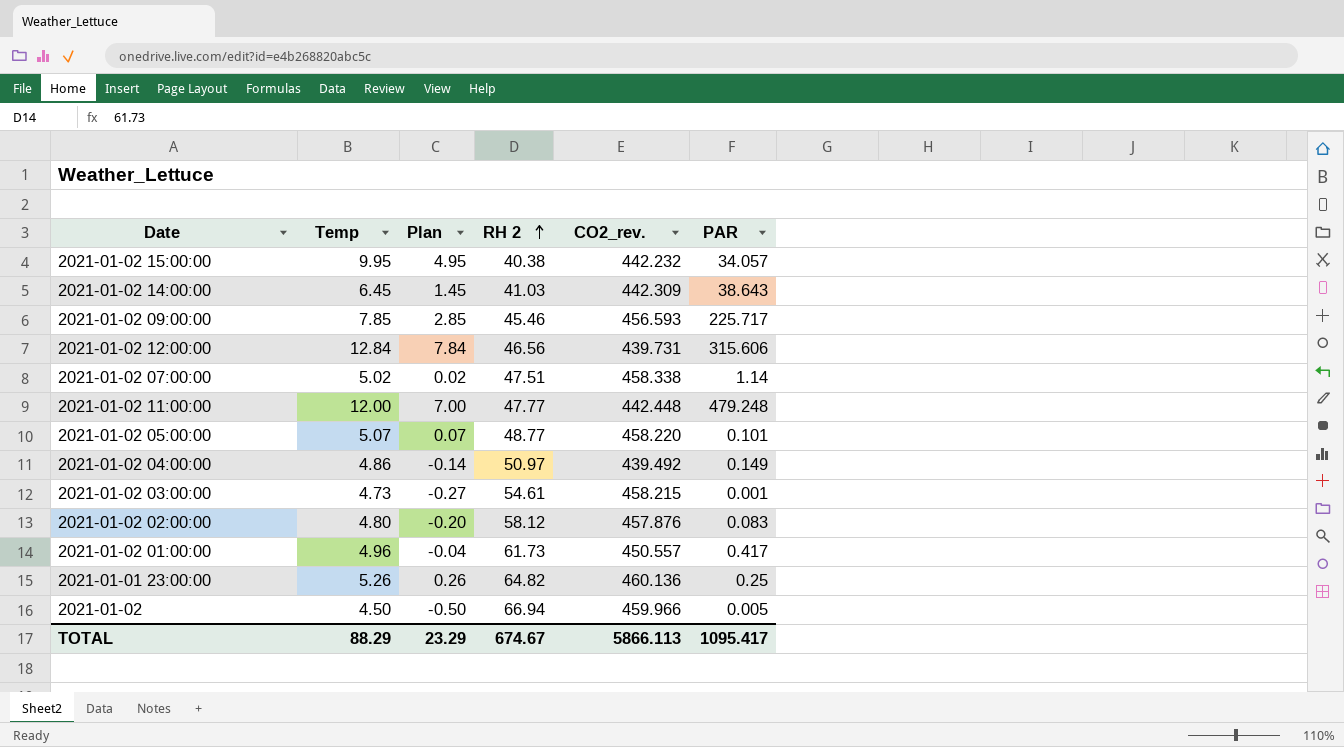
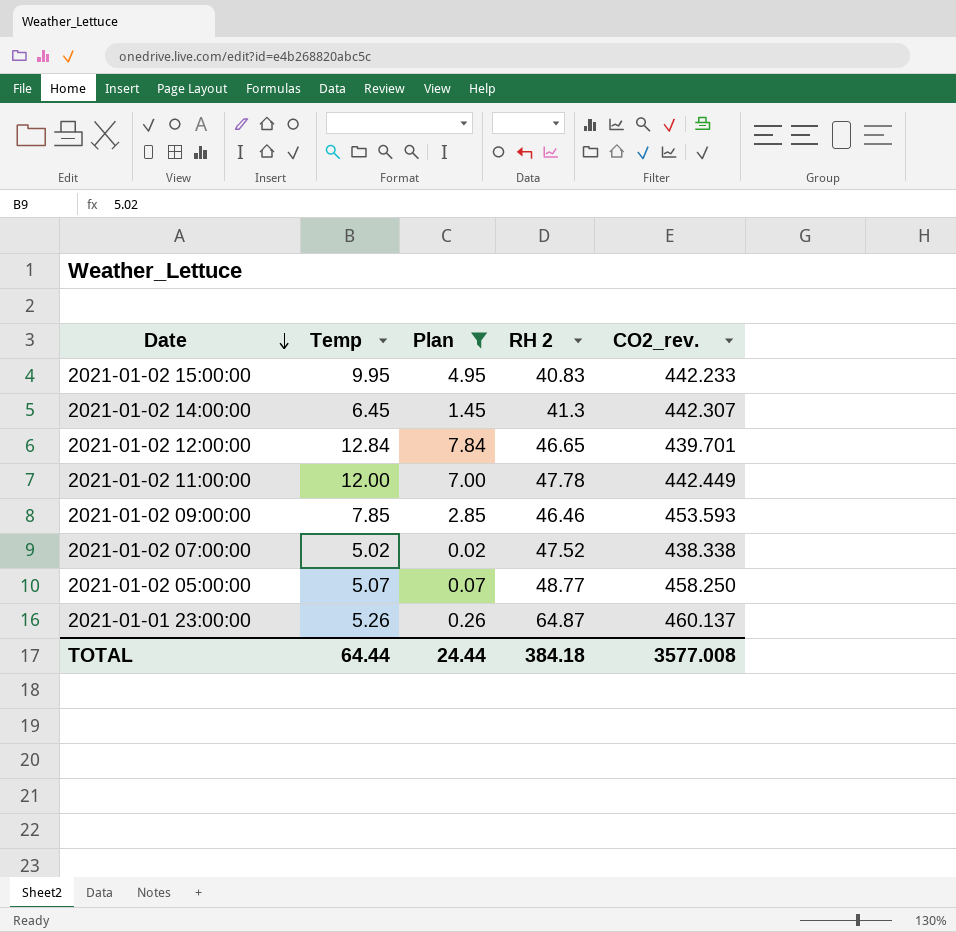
filter: none -> Plan >= 0.02
row order: RH 2 ascending -> Date descending
column PAR | position: 6 -> none
2021-01-02 15:00:00 | RH 2: 40.38 -> 40.83
2021-01-02 15:00:00 | CO2_rev.: 442.232 -> 442.233
2021-01-02 14:00:00 | RH 2: 41.03 -> 41.3
2021-01-02 14:00:00 | CO2_rev.: 442.309 -> 442.307
2021-01-02 12:00:00 | RH 2: 46.56 -> 46.65
2021-01-02 12:00:00 | CO2_rev.: 439.731 -> 439.701
2021-01-02 11:00:00 | RH 2: 47.77 -> 47.78
2021-01-02 11:00:00 | CO2_rev.: 442.448 -> 442.449
2021-01-02 09:00:00 | RH 2: 45.46 -> 46.46
2021-01-02 09:00:00 | CO2_rev.: 456.593 -> 453.593
2021-01-02 07:00:00 | RH 2: 47.51 -> 47.52
2021-01-02 07:00:00 | CO2_rev.: 458.338 -> 438.338
2021-01-02 05:00:00 | CO2_rev.: 458.220 -> 458.250
2021-01-01 23:00:00 | RH 2: 64.82 -> 64.87
2021-01-01 23:00:00 | CO2_rev.: 460.136 -> 460.137
TOTAL | Temp: 88.29 -> 64.44
TOTAL | Plan: 23.29 -> 24.44
TOTAL | RH 2: 674.67 -> 384.18
TOTAL | CO2_rev.: 5866.113 -> 3577.008

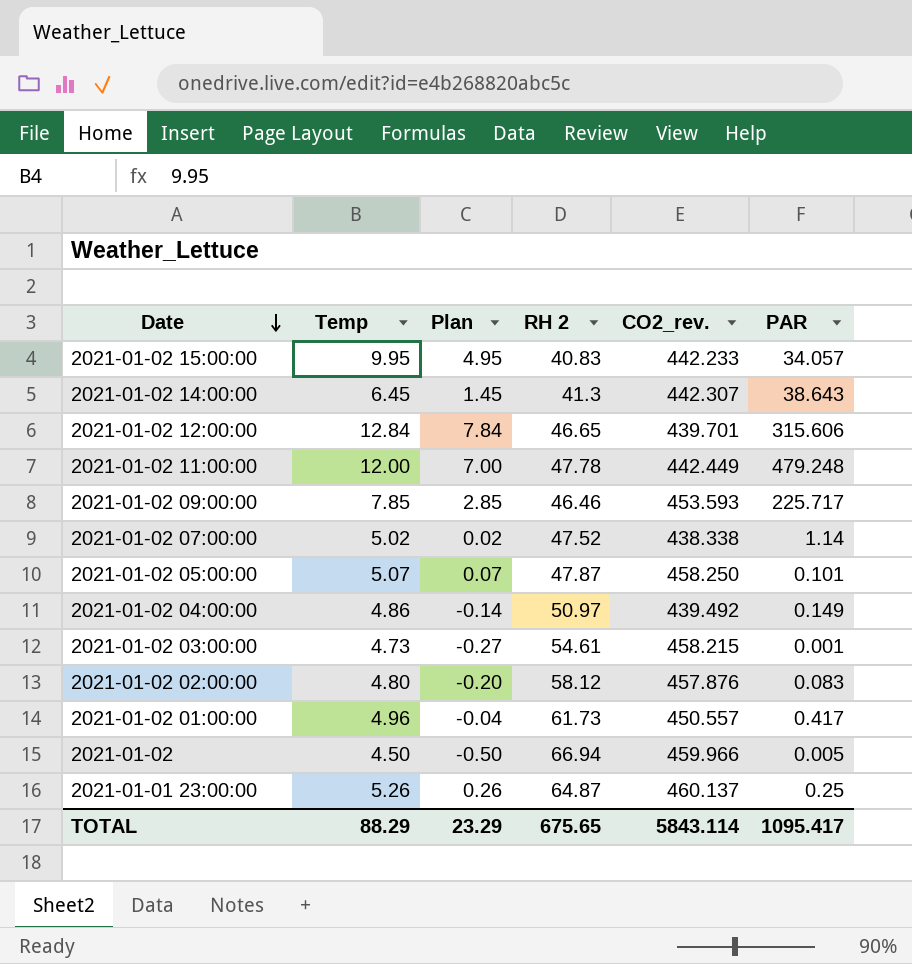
filter: Plan >= 0.02 -> none
column PAR | position: none -> 6
2021-01-02 05:00:00 | RH 2: 48.77 -> 47.87
TOTAL | Temp: 64.44 -> 88.29
TOTAL | Plan: 24.44 -> 23.29
TOTAL | RH 2: 384.18 -> 675.65
TOTAL | CO2_rev.: 3577.008 -> 5843.114

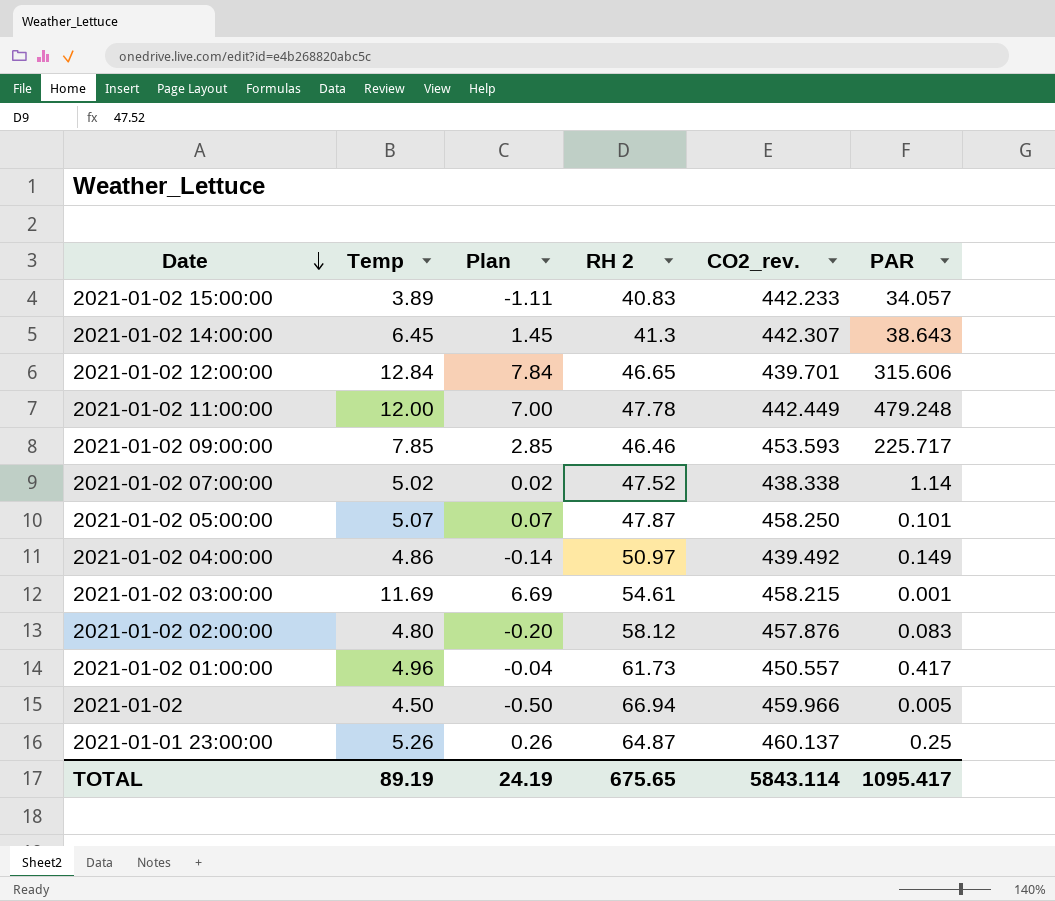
2021-01-02 15:00:00 | Temp: 9.95 -> 3.89
2021-01-02 15:00:00 | Plan: 4.95 -> -1.11
2021-01-02 03:00:00 | Temp: 4.73 -> 11.69
2021-01-02 03:00:00 | Plan: -0.27 -> 6.69
TOTAL | Temp: 88.29 -> 89.19
TOTAL | Plan: 23.29 -> 24.19

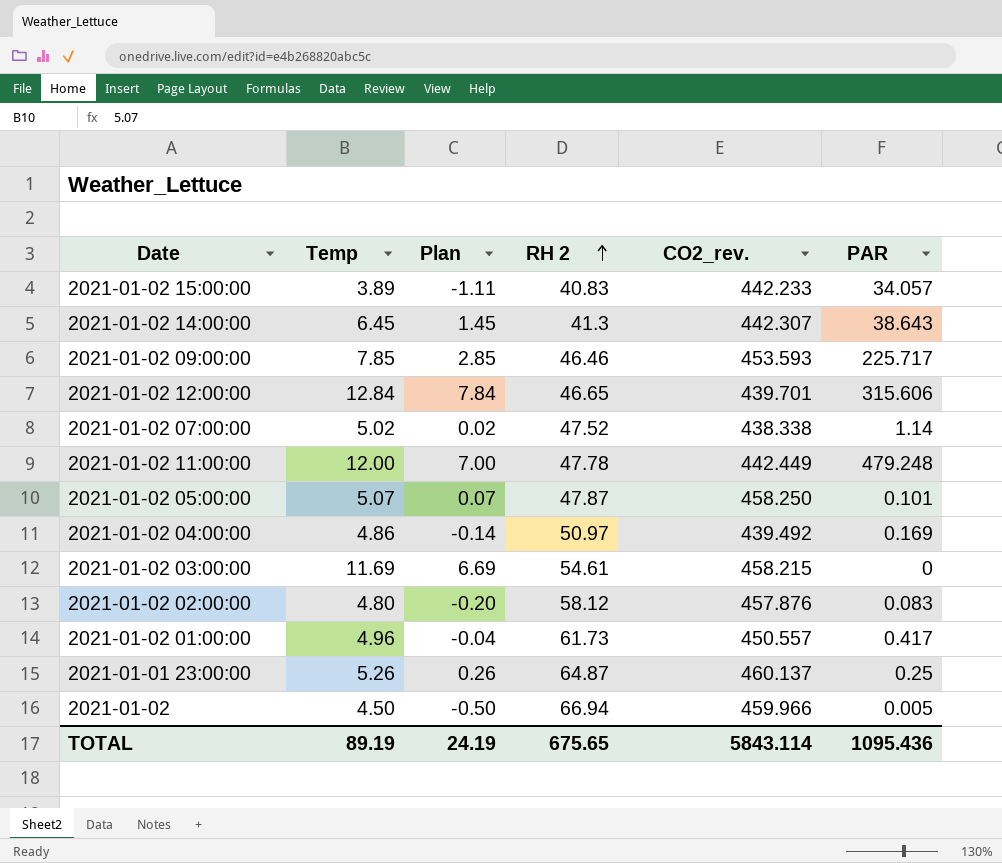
row order: Date descending -> RH 2 ascending
2021-01-02 04:00:00 | PAR: 0.149 -> 0.169
2021-01-02 03:00:00 | PAR: 0.001 -> 0
TOTAL | PAR: 1095.417 -> 1095.436

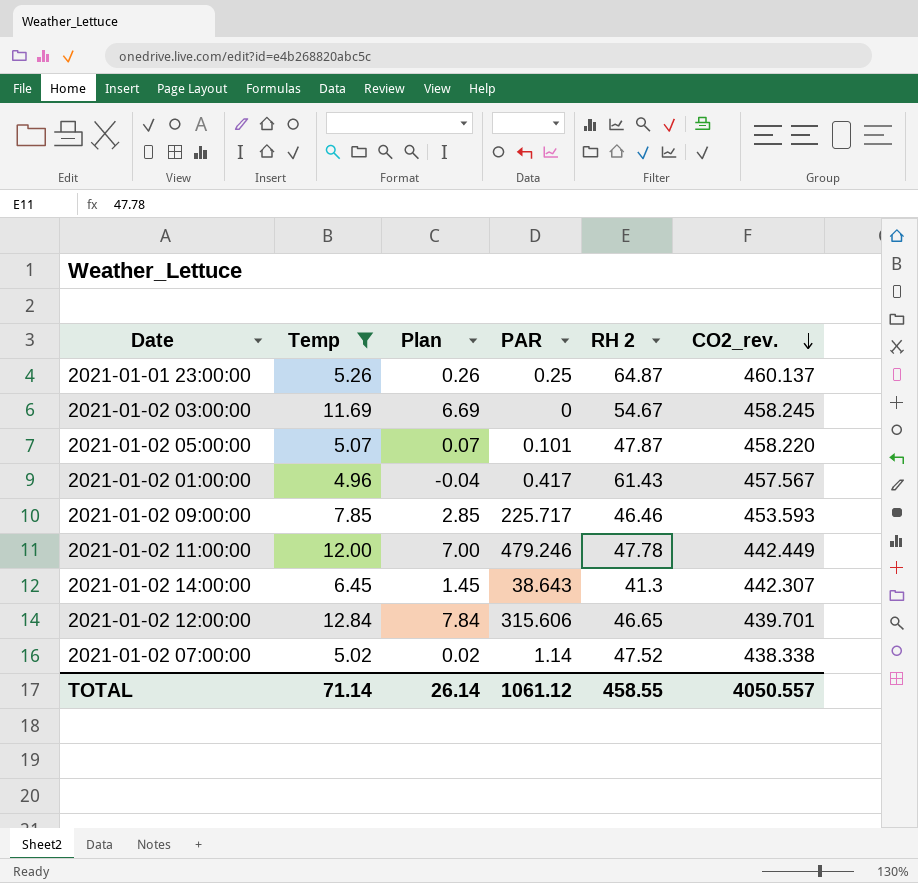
filter: none -> Temp >= 4.96
row order: RH 2 ascending -> CO2_rev. descending
column PAR | position: 6 -> 4
2021-01-02 03:00:00 | RH 2: 54.61 -> 54.67
2021-01-02 03:00:00 | CO2_rev.: 458.215 -> 458.245
2021-01-02 05:00:00 | CO2_rev.: 458.250 -> 458.220
2021-01-02 01:00:00 | RH 2: 61.73 -> 61.43
2021-01-02 01:00:00 | CO2_rev.: 450.557 -> 457.567
2021-01-02 11:00:00 | PAR: 479.248 -> 479.246
TOTAL | Temp: 89.19 -> 71.14
TOTAL | Plan: 24.19 -> 26.14
TOTAL | PAR: 1095.436 -> 1061.12
TOTAL | RH 2: 675.65 -> 458.55
TOTAL | CO2_rev.: 5843.114 -> 4050.557

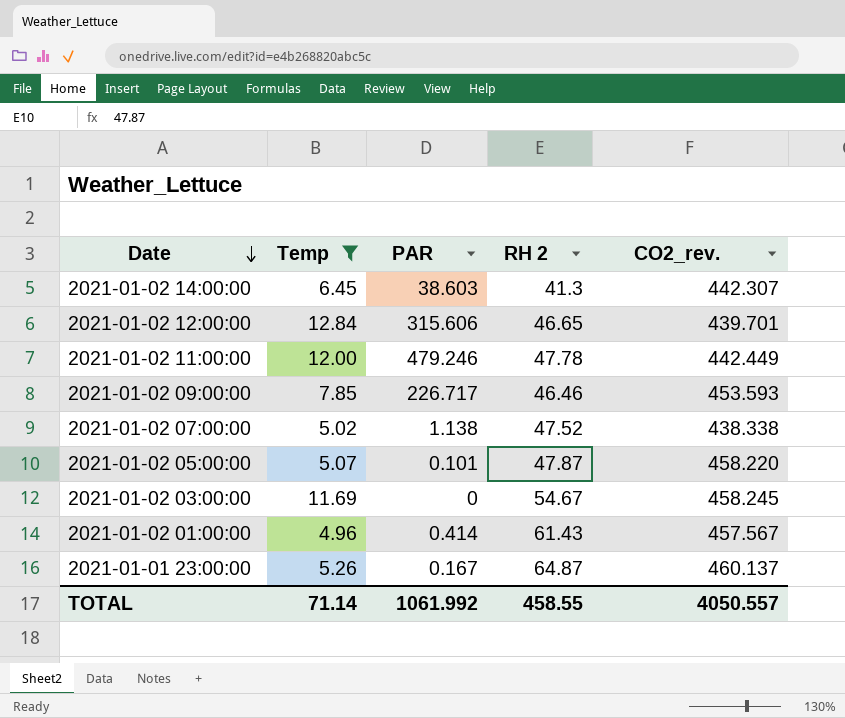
row order: CO2_rev. descending -> Date descending
column Plan | formula: [Temp] - 5 -> none
2021-01-02 14:00:00 | PAR: 38.643 -> 38.603
2021-01-02 09:00:00 | PAR: 225.717 -> 226.717
2021-01-02 07:00:00 | PAR: 1.14 -> 1.138
2021-01-02 01:00:00 | PAR: 0.417 -> 0.414
2021-01-01 23:00:00 | PAR: 0.25 -> 0.167
TOTAL | PAR: 1061.12 -> 1061.992

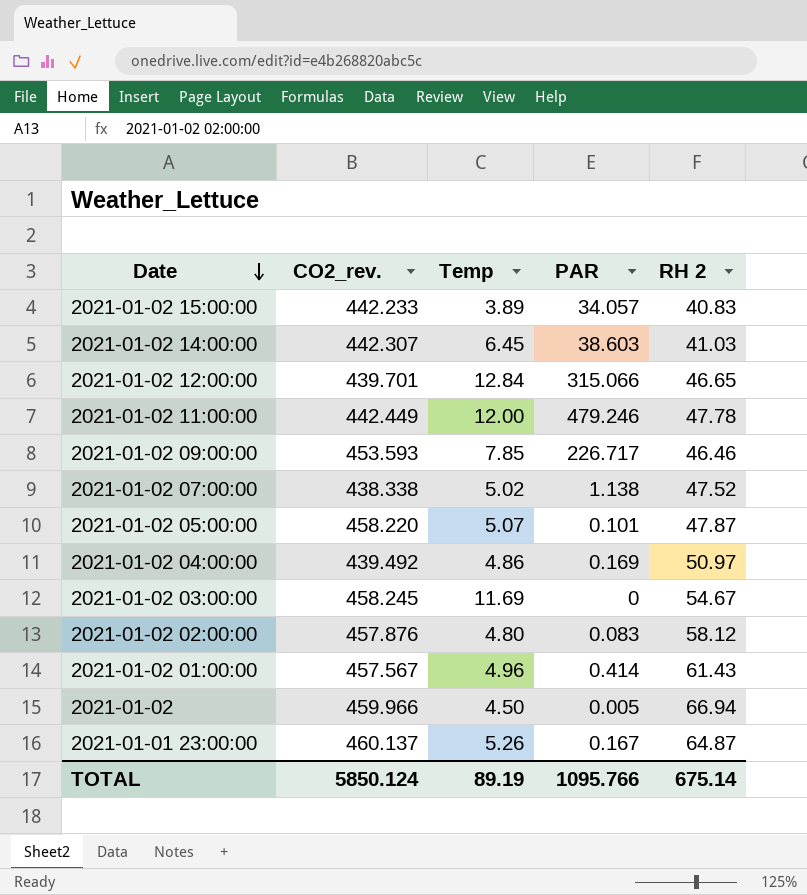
filter: Temp >= 4.96 -> none
column CO2_rev. | position: 5 -> 2
2021-01-02 14:00:00 | RH 2: 41.3 -> 41.03
2021-01-02 12:00:00 | PAR: 315.606 -> 315.066
TOTAL | CO2_rev.: 4050.557 -> 5850.124
TOTAL | Temp: 71.14 -> 89.19
TOTAL | PAR: 1061.992 -> 1095.766
TOTAL | RH 2: 458.55 -> 675.14

